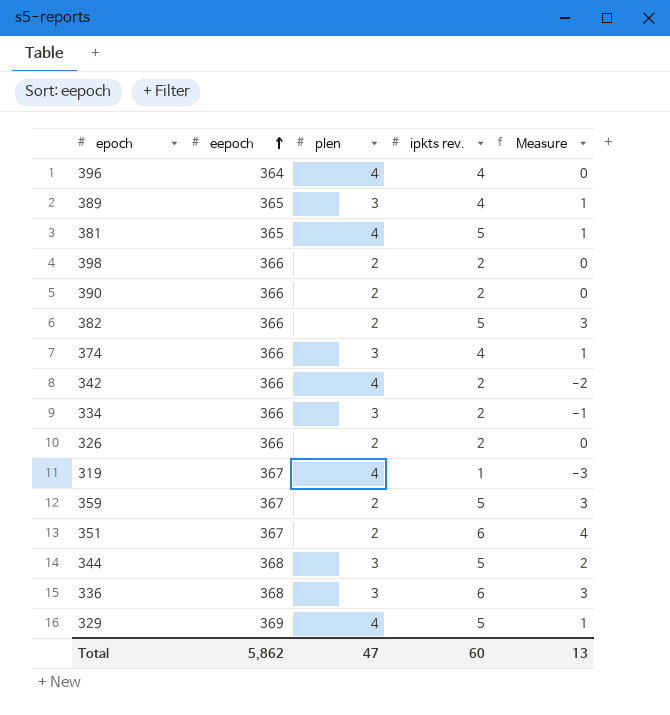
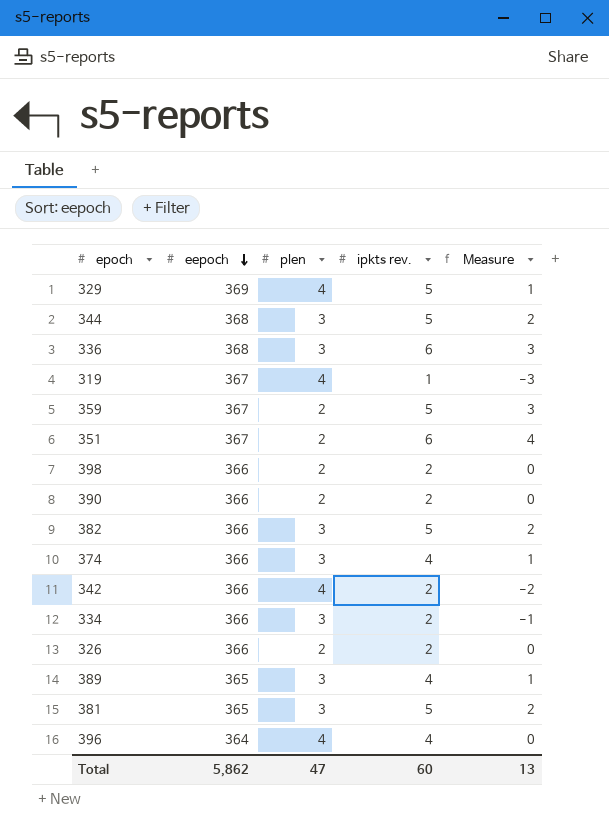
row order: eepoch ascending -> eepoch descending
382 | plen: 2 -> 3
382 | Measure: 3 -> 2
381 | plen: 4 -> 3
381 | Measure: 1 -> 2

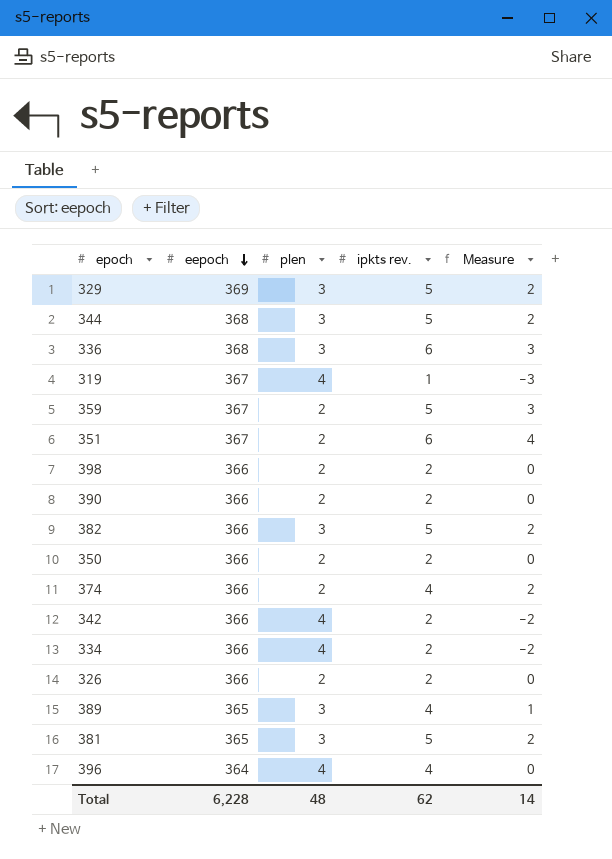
329 | plen: 4 -> 3
329 | Measure: 1 -> 2
row 350: none -> 366 | 2 | 2 | 0
374 | plen: 3 -> 2
374 | Measure: 1 -> 2
334 | plen: 3 -> 4
334 | Measure: -1 -> -2
Total | eepoch: 5,862 -> 6,228
Total | plen: 47 -> 48
Total | ipkts rev.: 60 -> 62
Total | Measure: 13 -> 14

